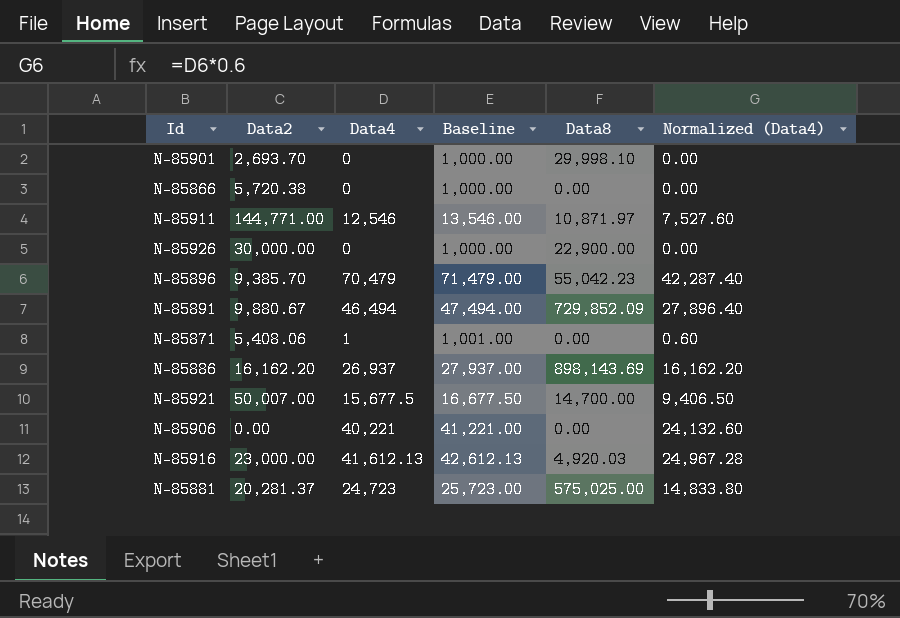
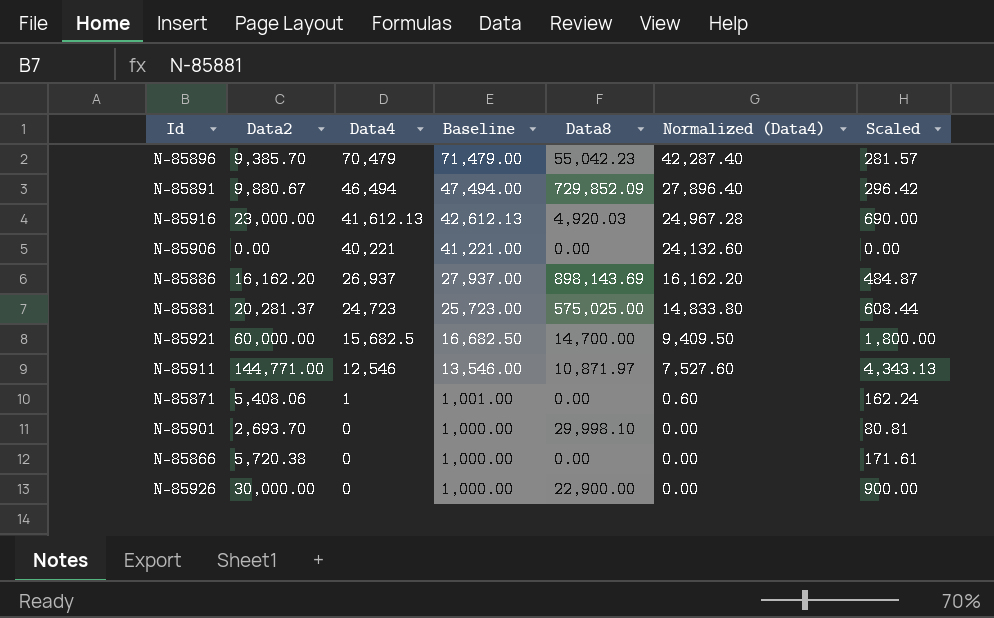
row order: none -> Data4 descending
column Scaled | formula: none -> [Data2] * 0.03
N-85921 | Data2: 50,007.00 -> 60,000.00
N-85921 | Data4: 15,677.5 -> 15,682.5
N-85921 | Baseline: 16,677.50 -> 16,682.50
N-85921 | Normalized (Data4): 9,406.50 -> 9,409.50

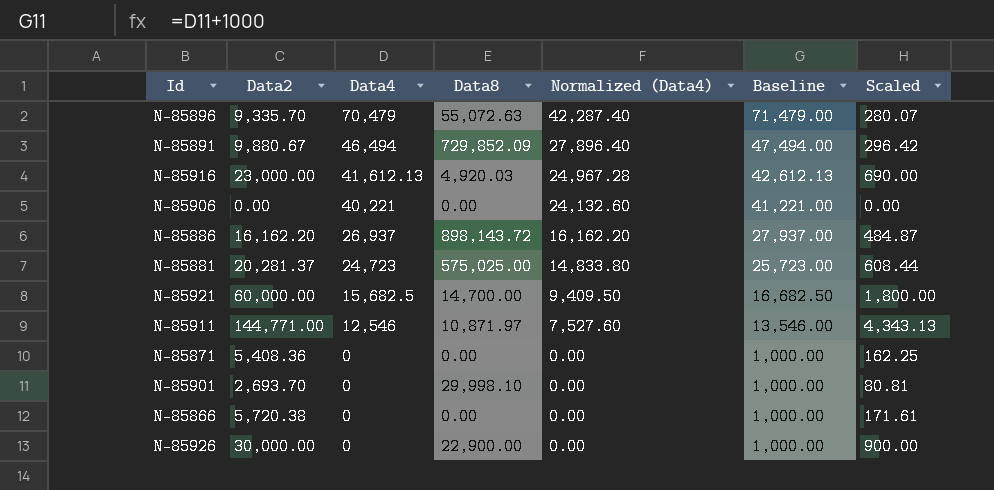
column Baseline | position: 4 -> 6
N-85896 | Data2: 9,385.70 -> 9,335.70
N-85896 | Data8: 55,042.23 -> 55,072.63
N-85896 | Scaled: 281.57 -> 280.07
N-85886 | Data8: 898,143.69 -> 898,143.72
N-85871 | Data2: 5,408.06 -> 5,408.36
N-85871 | Data4: 1 -> 0
N-85871 | Normalized (Data4): 0.60 -> 0.00
N-85871 | Baseline: 1,001.00 -> 1,000.00
N-85871 | Scaled: 162.24 -> 162.25

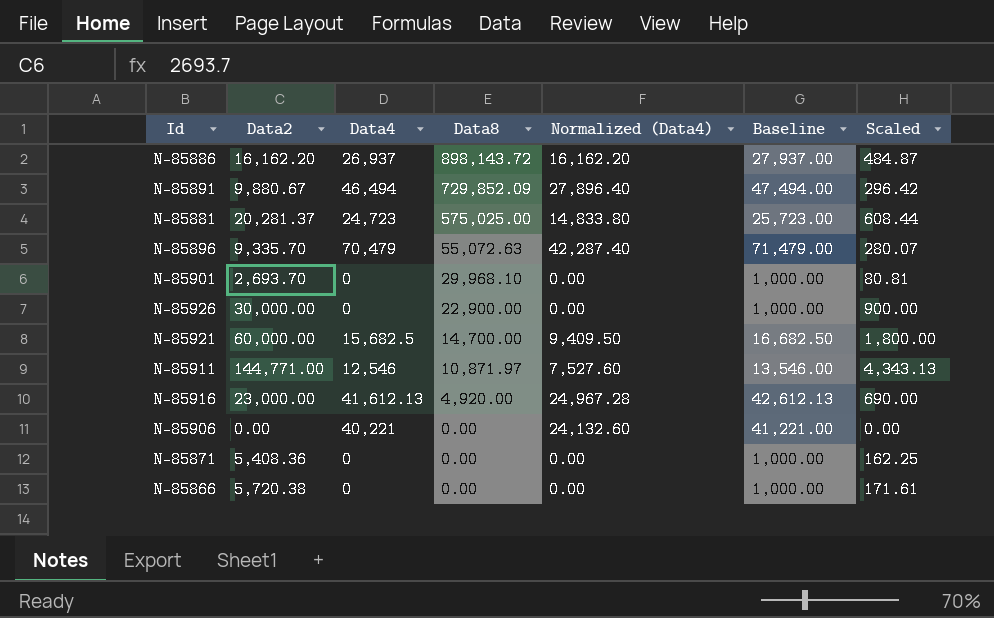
row order: Data4 descending -> Data8 descending
N-85901 | Data8: 29,998.10 -> 29,968.10
N-85916 | Data8: 4,920.03 -> 4,920.00

